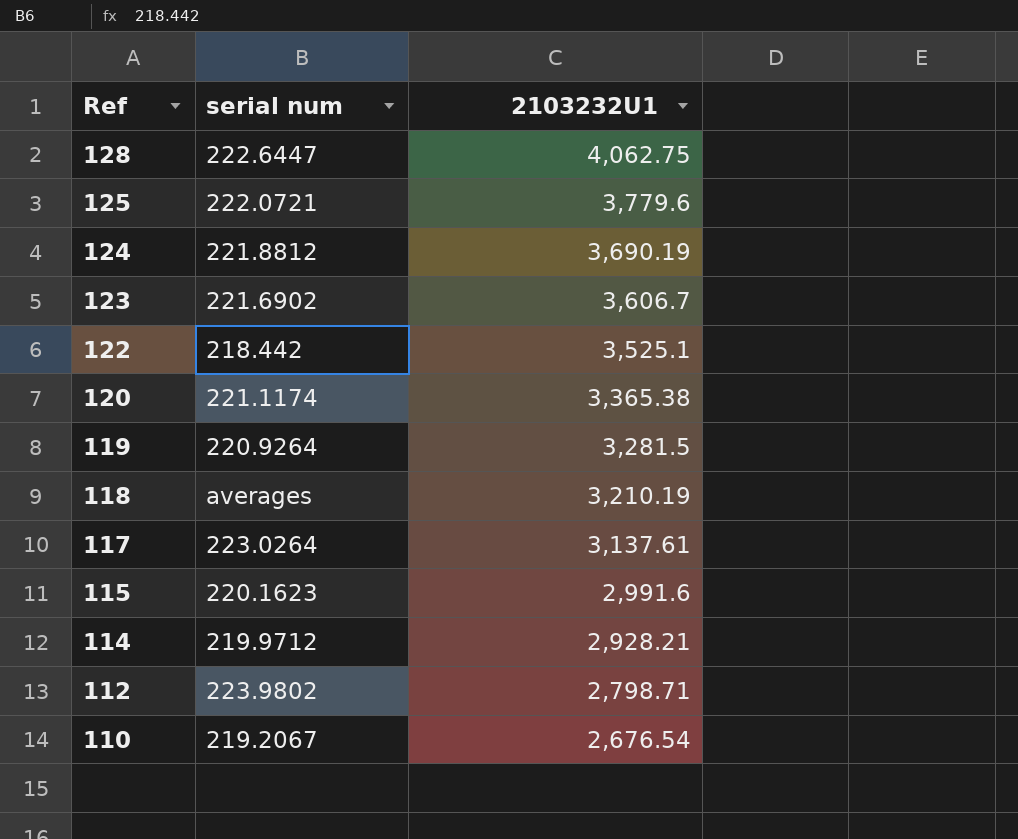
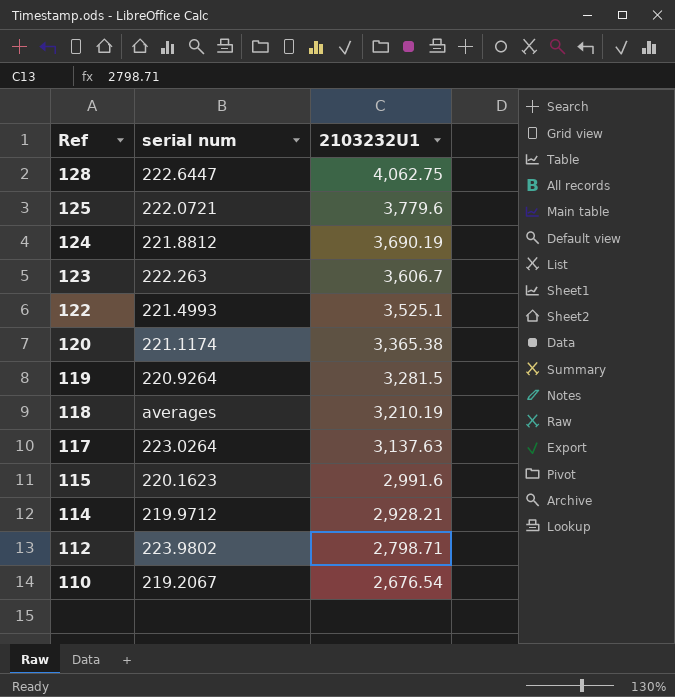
123 | serial num: 221.6902 -> 222.263
122 | serial num: 218.442 -> 221.4993
117 | 2103232U1: 3,137.61 -> 3,137.63

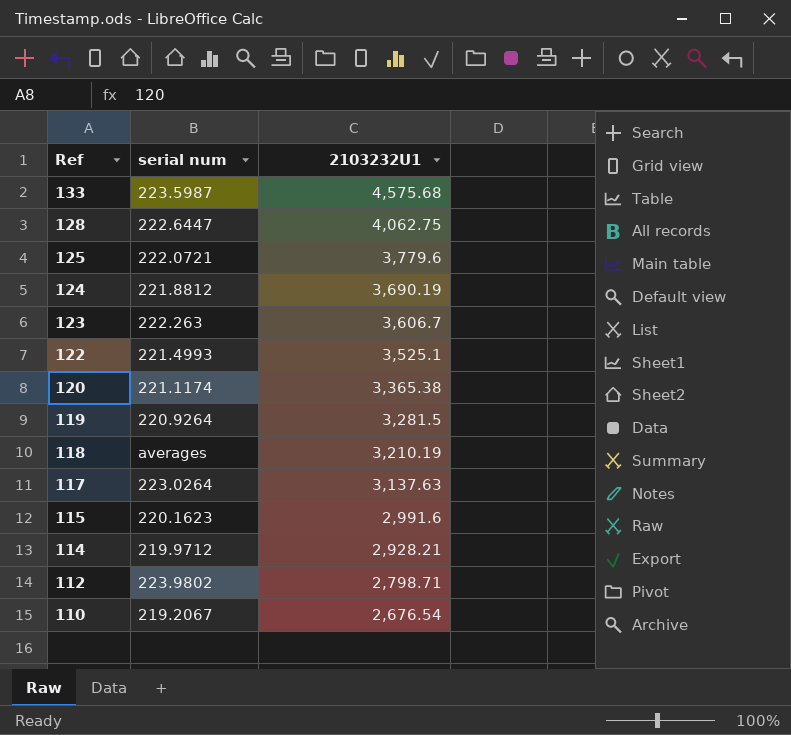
row 133: none -> 223.5987 | 4,575.68

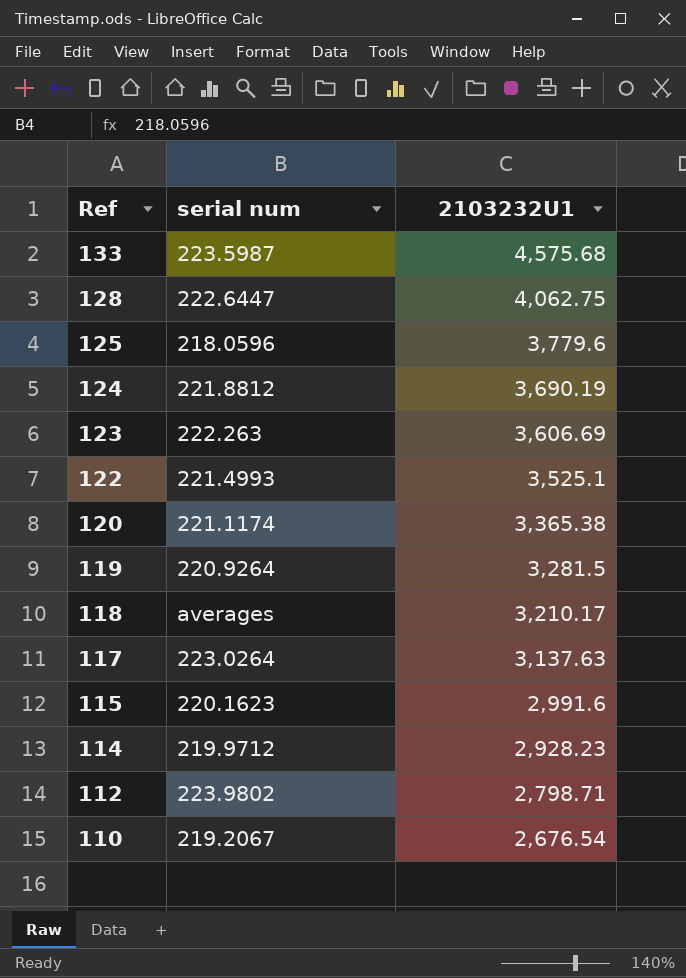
125 | serial num: 222.0721 -> 218.0596
123 | 2103232U1: 3,606.7 -> 3,606.69
118 | 2103232U1: 3,210.19 -> 3,210.17
114 | 2103232U1: 2,928.21 -> 2,928.23

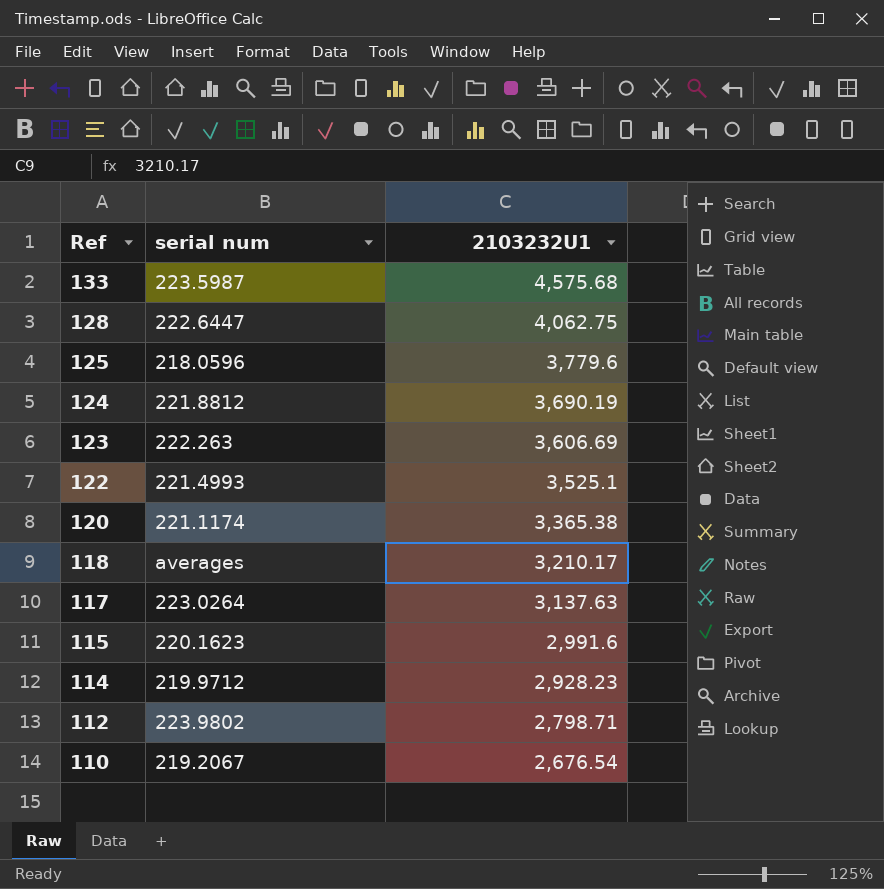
row 119: 220.9264 | 3,281.5 -> none

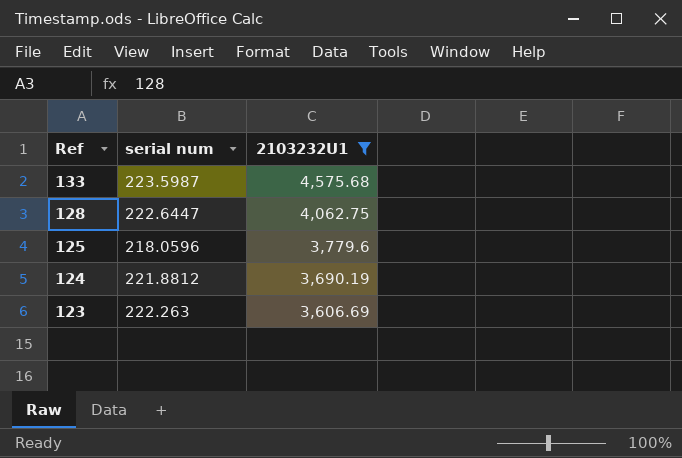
filter: none -> 2103232U1 >= 3,606.69

